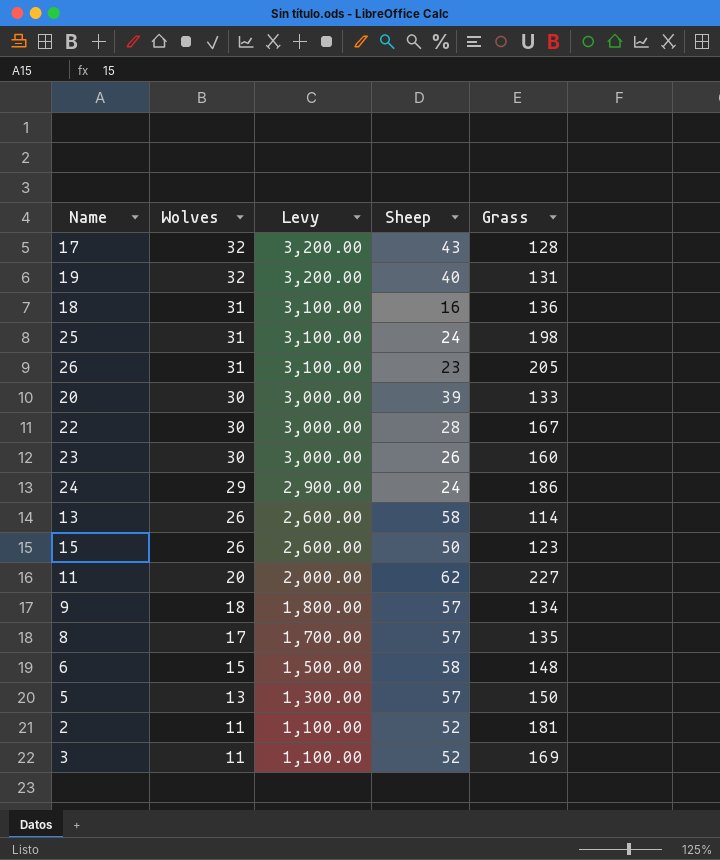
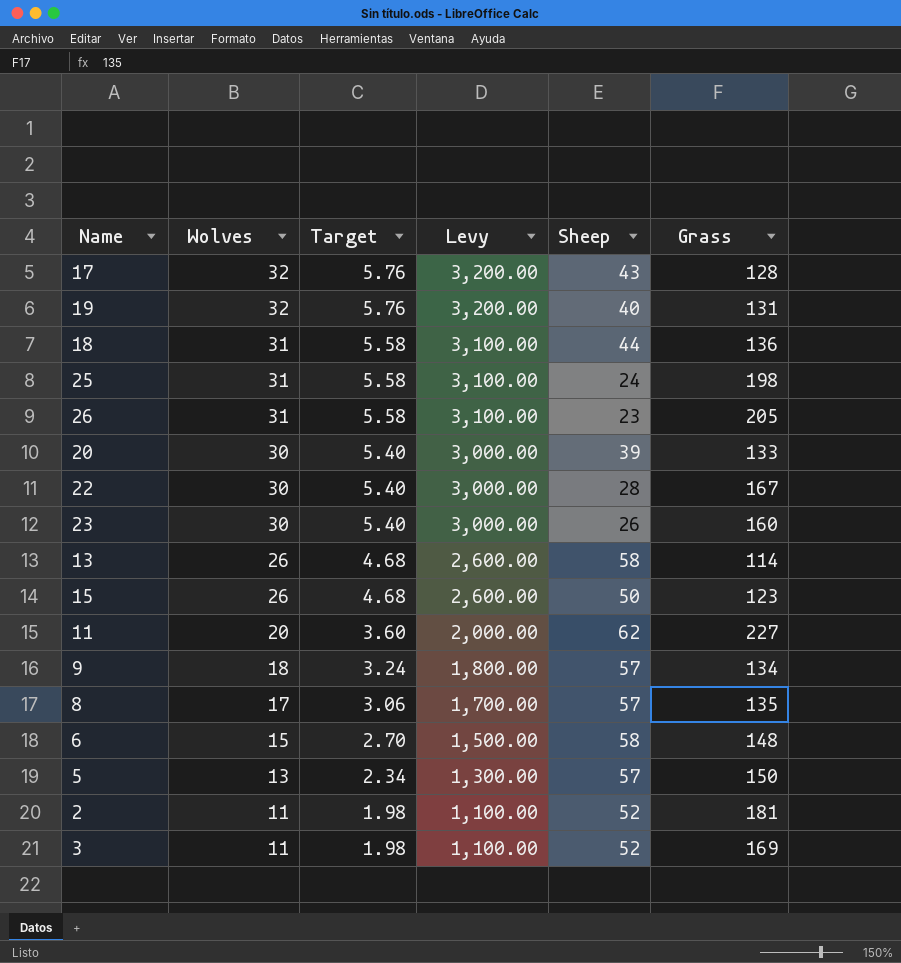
column Target | formula: none -> [Wolves] * 0.18
row 24: 29 | 2,900.00 | 24 | 186 -> none
18 | Sheep: 16 -> 44

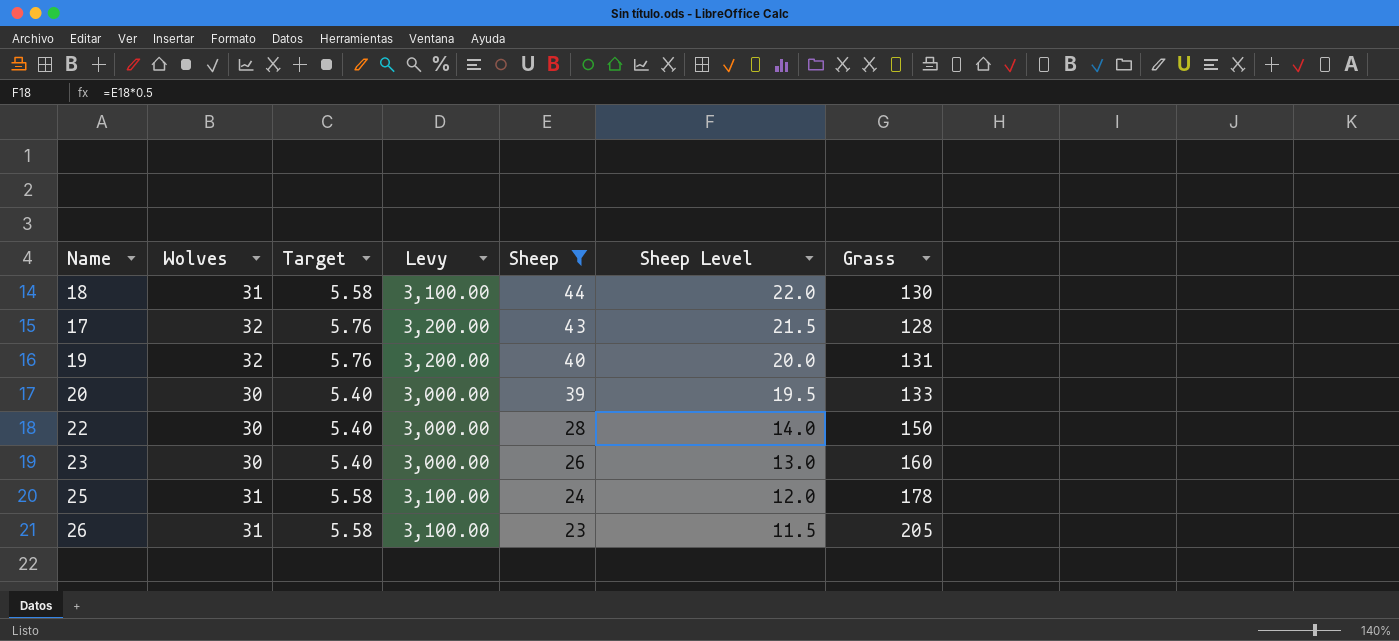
filter: none -> Sheep <= 44
row order: Wolves descending -> Sheep descending
column Sheep Level | formula: none -> [Sheep] * 0.5
18 | Grass: 136 -> 130
22 | Grass: 167 -> 150
25 | Grass: 198 -> 178

